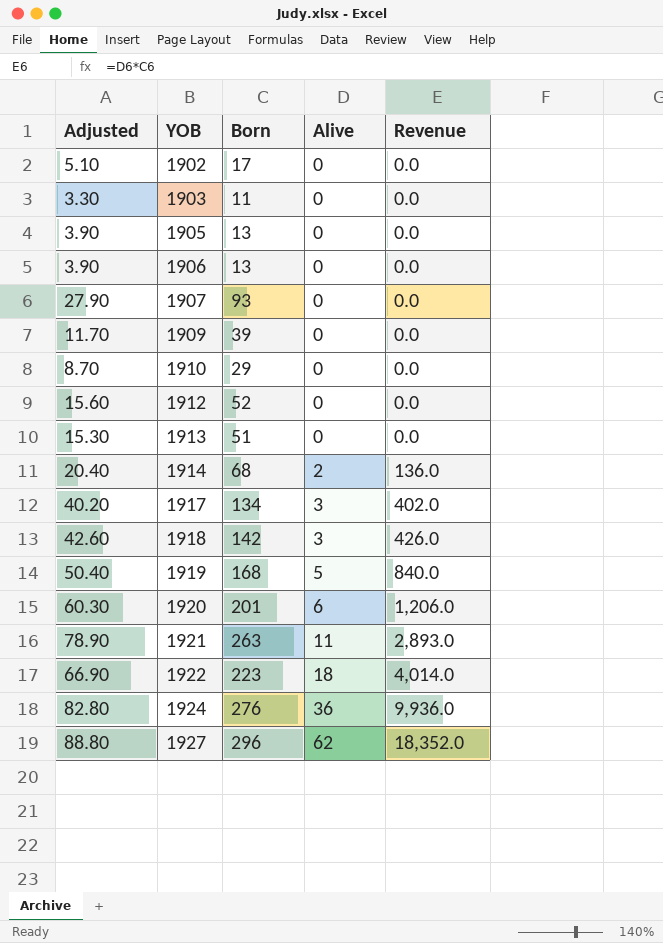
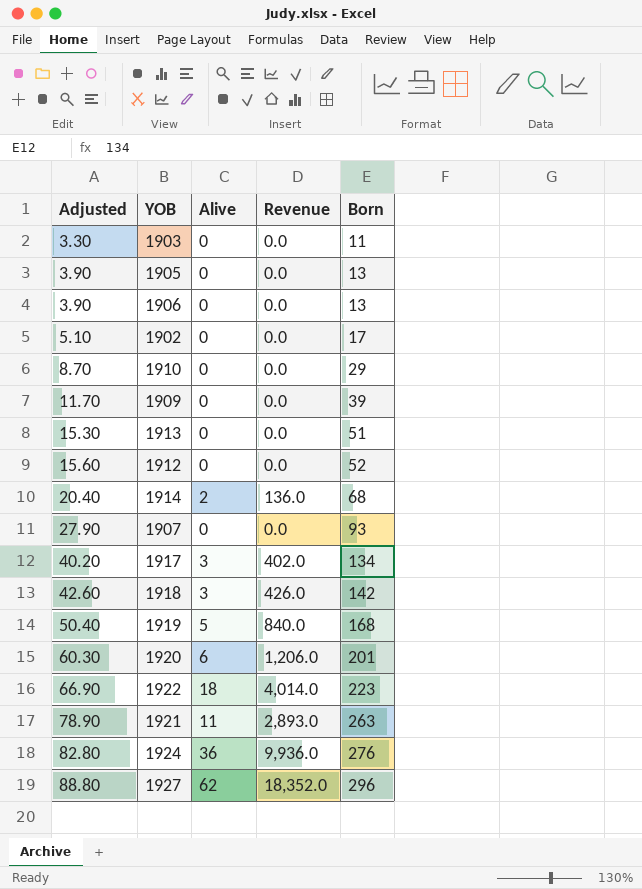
row order: YOB ascending -> Adjusted ascending
column Born | position: 3 -> 5

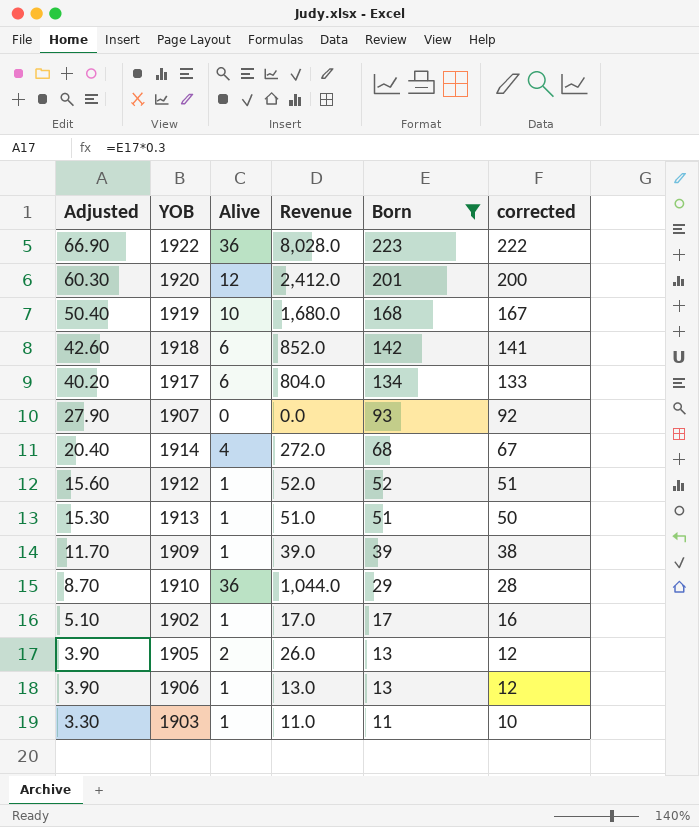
filter: none -> Born <= 223
row order: Adjusted ascending -> Adjusted descending
column corrected | formula: none -> [Born] - 1
1922 | Alive: 18 -> 36
1922 | Revenue: 4,014.0 -> 8,028.0
1920 | Alive: 6 -> 12
1920 | Revenue: 1,206.0 -> 2,412.0
1919 | Alive: 5 -> 10
1919 | Revenue: 840.0 -> 1,680.0
1918 | Alive: 3 -> 6
1918 | Revenue: 426.0 -> 852.0
1917 | Alive: 3 -> 6
1917 | Revenue: 402.0 -> 804.0
1914 | Alive: 2 -> 4
1914 | Revenue: 136.0 -> 272.0
1912 | Alive: 0 -> 1
1912 | Revenue: 0.0 -> 52.0
1913 | Alive: 0 -> 1
1913 | Revenue: 0.0 -> 51.0
1909 | Alive: 0 -> 1
1909 | Revenue: 0.0 -> 39.0
1910 | Alive: 0 -> 36
1910 | Revenue: 0.0 -> 1,044.0
1902 | Alive: 0 -> 1
1902 | Revenue: 0.0 -> 17.0
1905 | Alive: 0 -> 2
1905 | Revenue: 0.0 -> 26.0
1906 | Alive: 0 -> 1
1906 | Revenue: 0.0 -> 13.0
1903 | Alive: 0 -> 1
1903 | Revenue: 0.0 -> 11.0

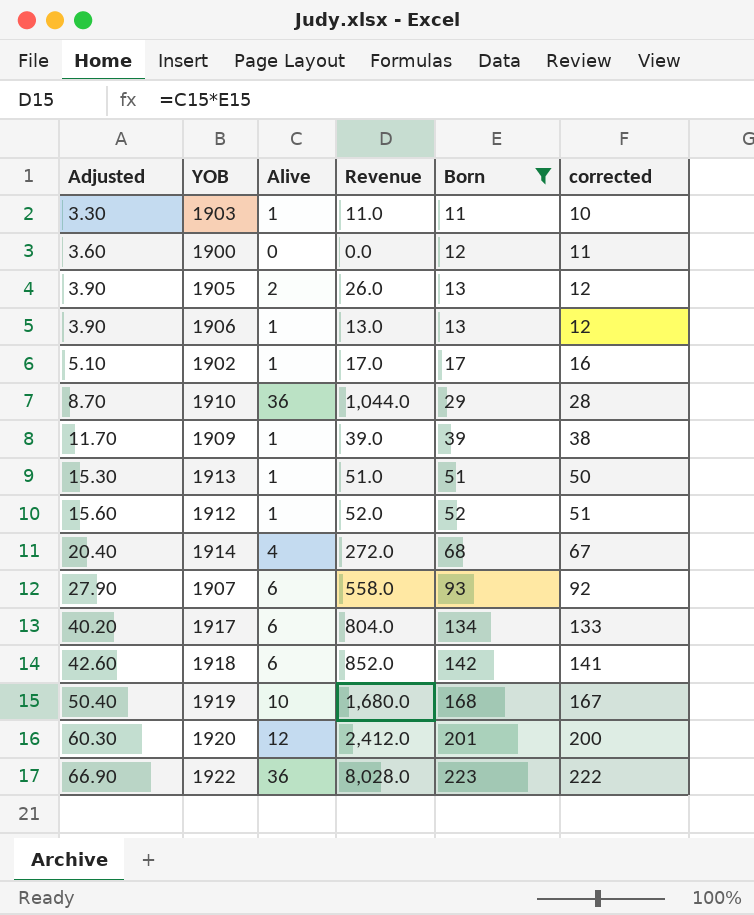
row order: Adjusted descending -> Adjusted ascending
row 1900: none -> 3.60 | 0 | 0.0 | 12 | 11
1907 | Alive: 0 -> 6
1907 | Revenue: 0.0 -> 558.0

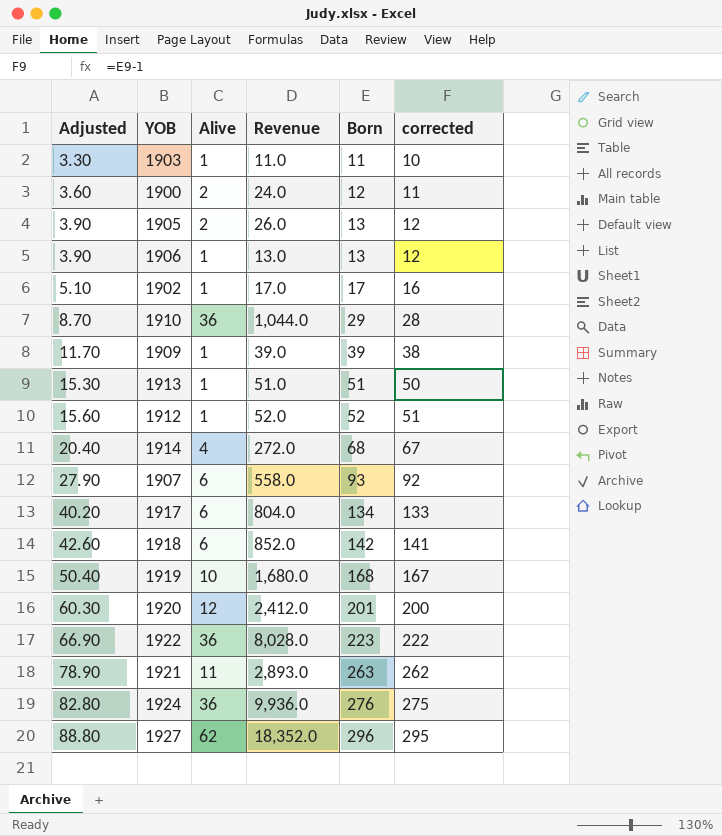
filter: Born <= 223 -> none
1900 | Alive: 0 -> 2
1900 | Revenue: 0.0 -> 24.0

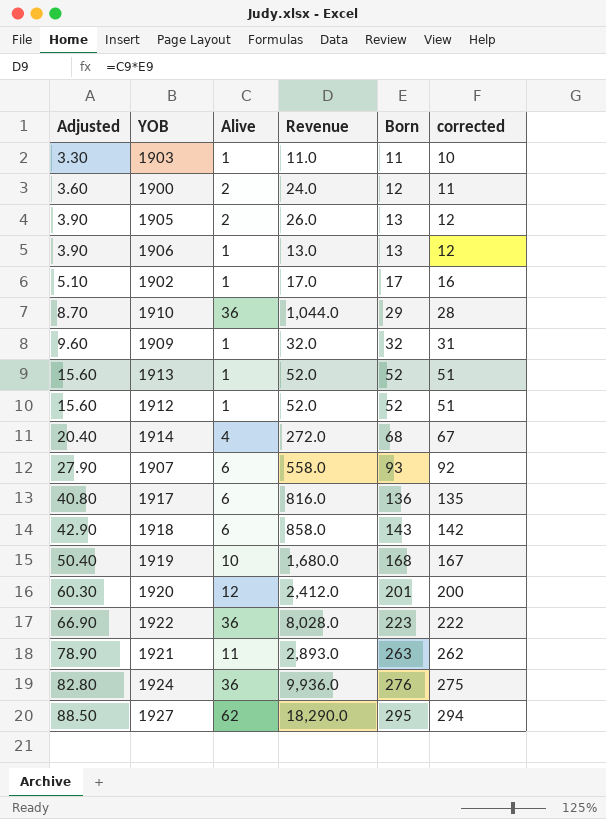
1909 | Adjusted: 11.70 -> 9.60
1909 | Revenue: 39.0 -> 32.0
1909 | Born: 39 -> 32
1909 | corrected: 38 -> 31
1913 | Adjusted: 15.30 -> 15.60
1913 | Revenue: 51.0 -> 52.0
1913 | Born: 51 -> 52
1913 | corrected: 50 -> 51
1917 | Adjusted: 40.20 -> 40.80
1917 | Revenue: 804.0 -> 816.0
1917 | Born: 134 -> 136
1917 | corrected: 133 -> 135
1918 | Adjusted: 42.60 -> 42.90
1918 | Revenue: 852.0 -> 858.0
1918 | Born: 142 -> 143
1918 | corrected: 141 -> 142
1927 | Adjusted: 88.80 -> 88.50
1927 | Revenue: 18,352.0 -> 18,290.0
1927 | Born: 296 -> 295
1927 | corrected: 295 -> 294

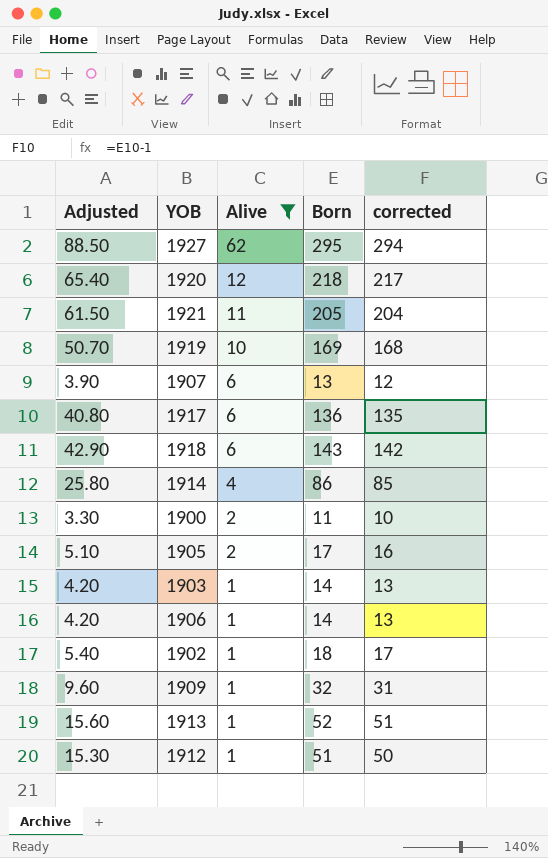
filter: none -> Alive != 36
row order: Adjusted ascending -> Alive descending
column Revenue | formula: [Alive] * [Born] -> none
1920 | Adjusted: 60.30 -> 65.40
1920 | Born: 201 -> 218
1920 | corrected: 200 -> 217
1921 | Adjusted: 78.90 -> 61.50
1921 | Born: 263 -> 205
1921 | corrected: 262 -> 204
1919 | Adjusted: 50.40 -> 50.70
1919 | Born: 168 -> 169
1919 | corrected: 167 -> 168
1907 | Adjusted: 27.90 -> 3.90
1907 | Born: 93 -> 13
1907 | corrected: 92 -> 12
1914 | Adjusted: 20.40 -> 25.80
1914 | Born: 68 -> 86
1914 | corrected: 67 -> 85
1900 | Adjusted: 3.60 -> 3.30
1900 | Born: 12 -> 11
1900 | corrected: 11 -> 10
1905 | Adjusted: 3.90 -> 5.10
1905 | Born: 13 -> 17
1905 | corrected: 12 -> 16
1903 | Adjusted: 3.30 -> 4.20
1903 | Born: 11 -> 14
1903 | corrected: 10 -> 13
1906 | Adjusted: 3.90 -> 4.20
1906 | Born: 13 -> 14
1906 | corrected: 12 -> 13
1902 | Adjusted: 5.10 -> 5.40
1902 | Born: 17 -> 18
1902 | corrected: 16 -> 17
1912 | Adjusted: 15.60 -> 15.30
1912 | Born: 52 -> 51
1912 | corrected: 51 -> 50

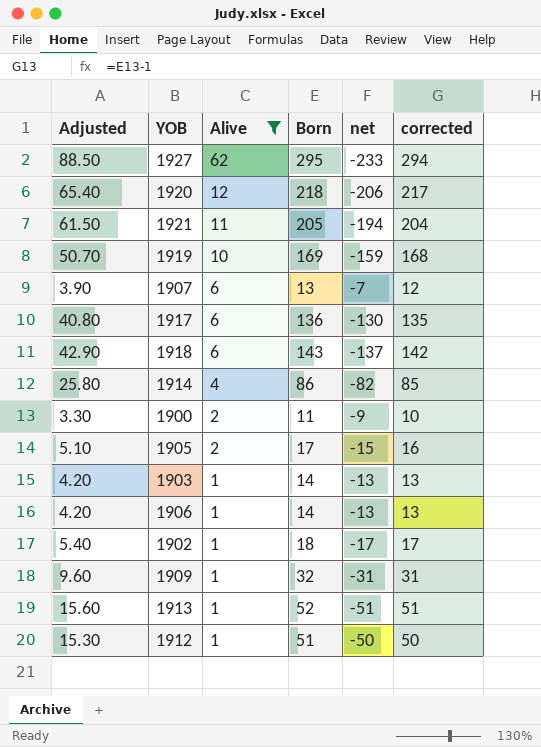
column net | formula: none -> [Alive] - [Born]

